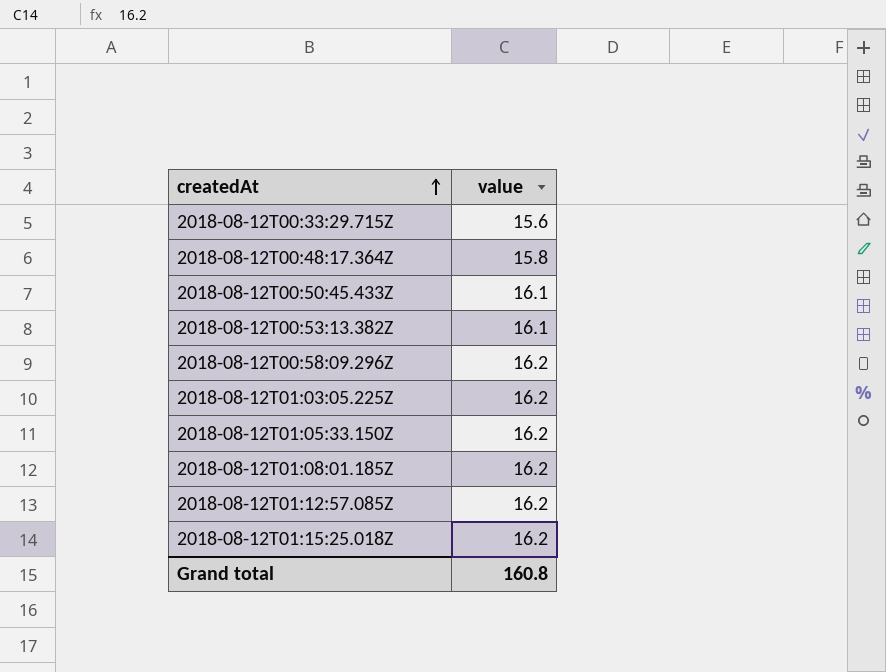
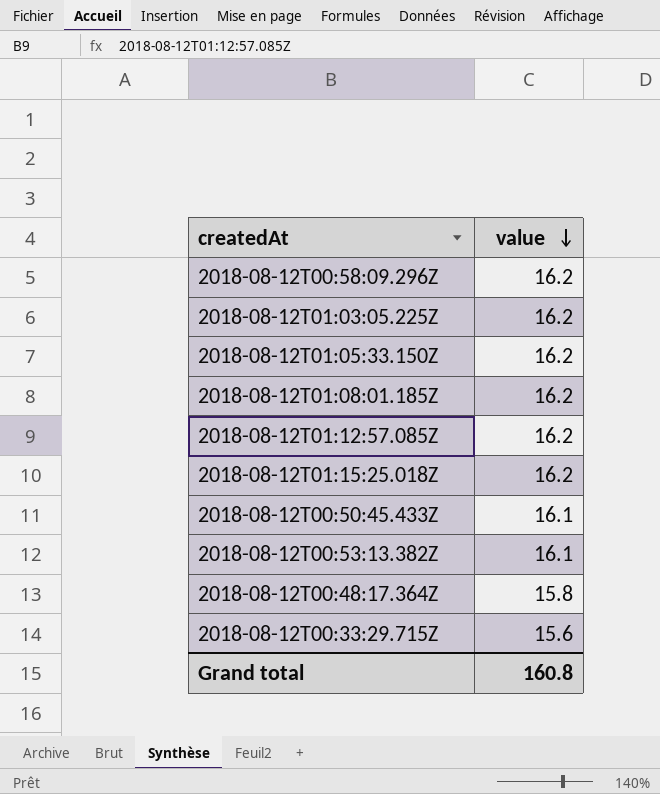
row order: createdAt ascending -> value descending

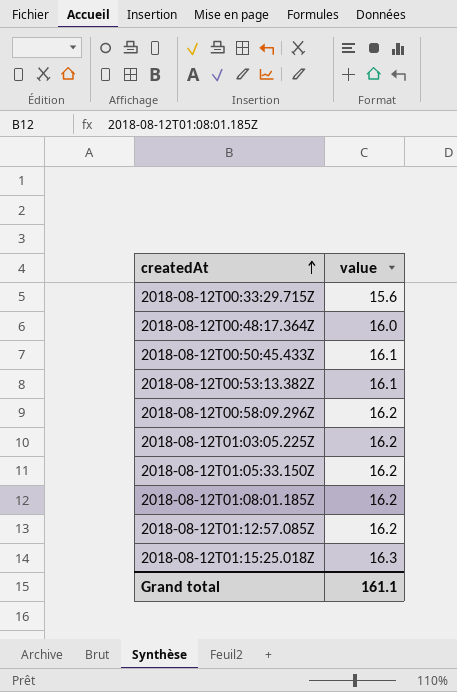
row order: value descending -> createdAt ascending
2018-08-12T00:48:17.364Z | value: 15.8 -> 16.0
2018-08-12T01:15:25.018Z | value: 16.2 -> 16.3
Grand total | value: 160.8 -> 161.1

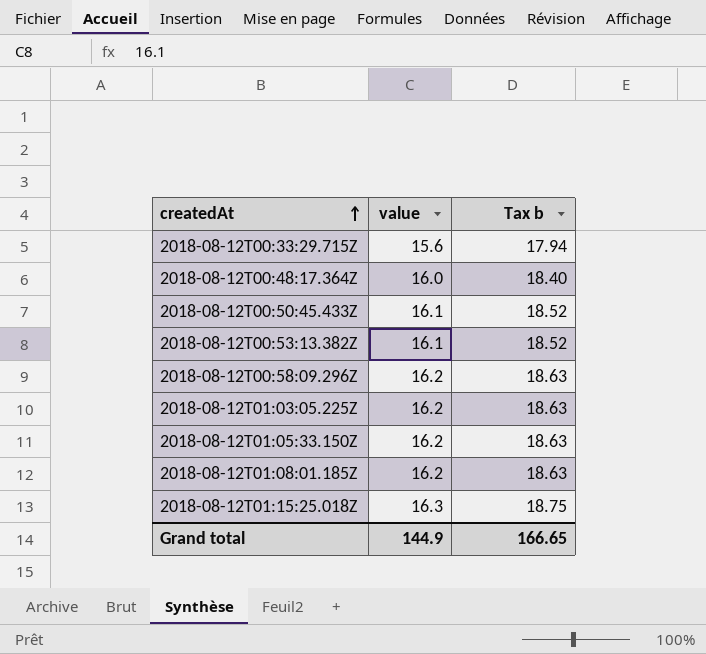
column Tax b | formula: none -> [value] * 1.15
row 2018-08-12T01:12:57.085Z: 16.2 -> none
Grand total | value: 161.1 -> 144.9

